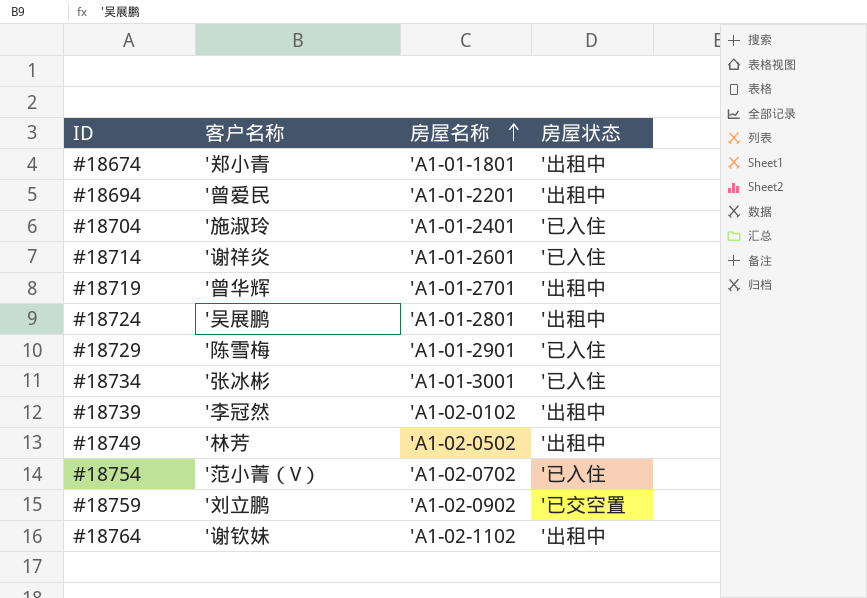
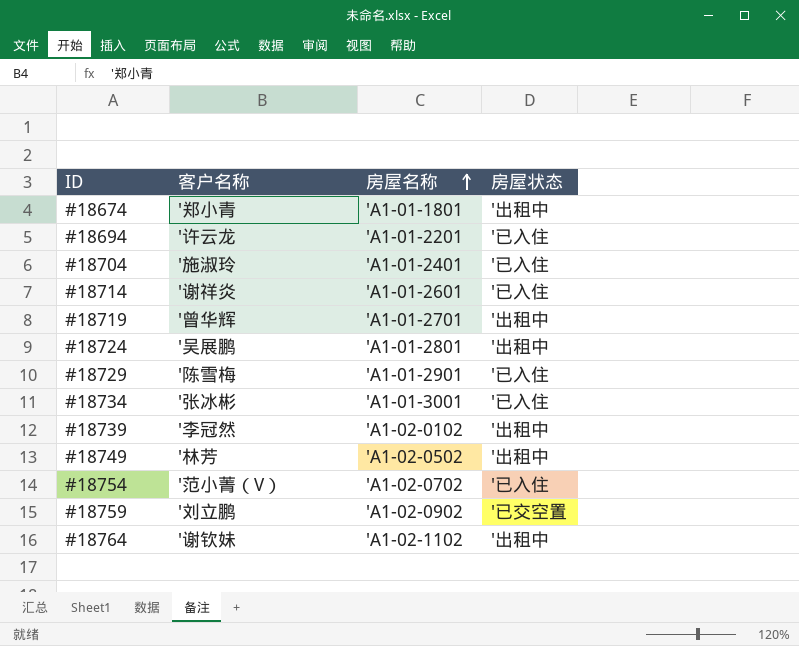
#18694 | 客户名称: '曾爱民 -> '许云龙
#18694 | 房屋状态: '出租中 -> '已入住

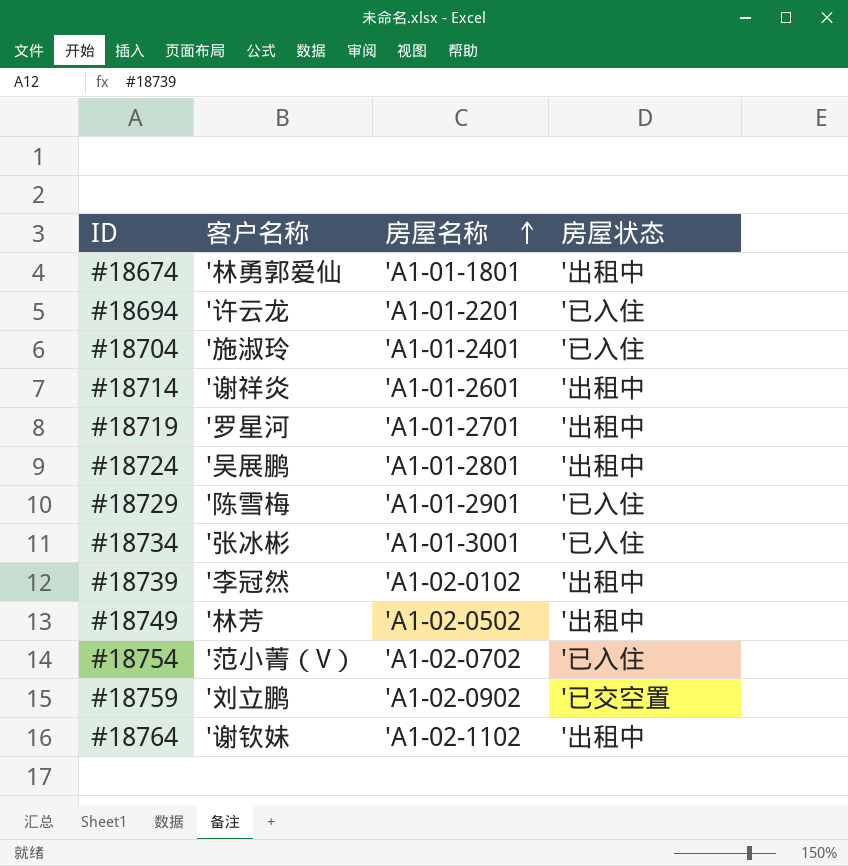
#18674 | 客户名称: '郑小青 -> '林勇郭爱仙
#18714 | 房屋状态: '已入住 -> '出租中
#18719 | 客户名称: '曾华辉 -> '罗星河

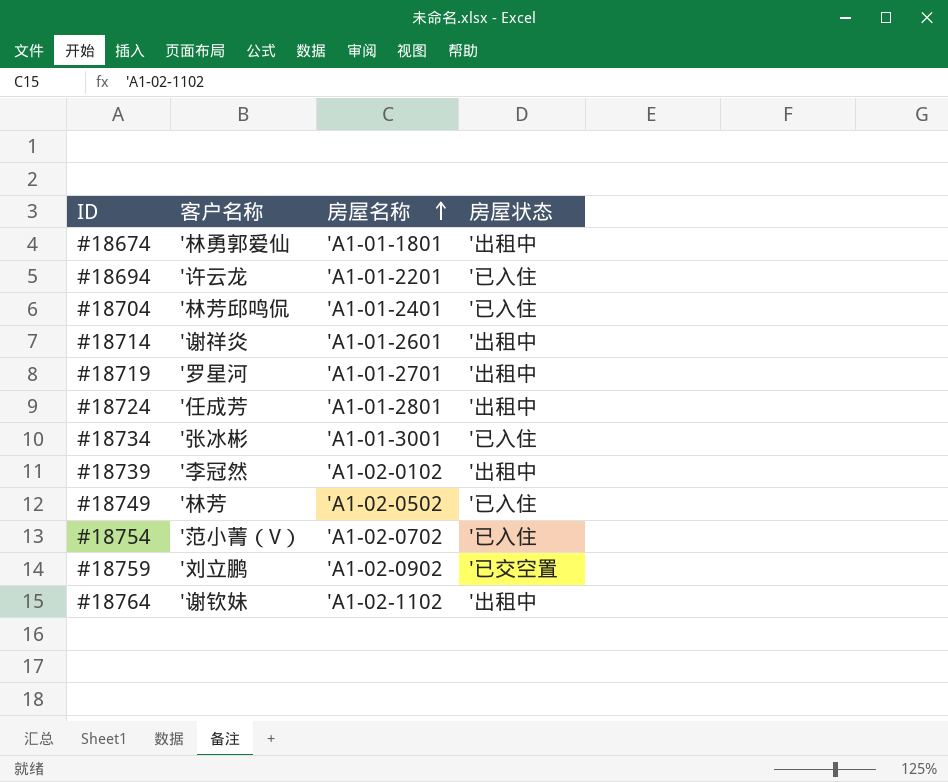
row #18729: '陈雪梅 | 'A1-01-2901 | '已入住 -> none
#18704 | 客户名称: '施淑玲 -> '林芳邱鸣侃
#18724 | 客户名称: '吴展鹏 -> '任成芳
#18749 | 房屋状态: '出租中 -> '已入住

